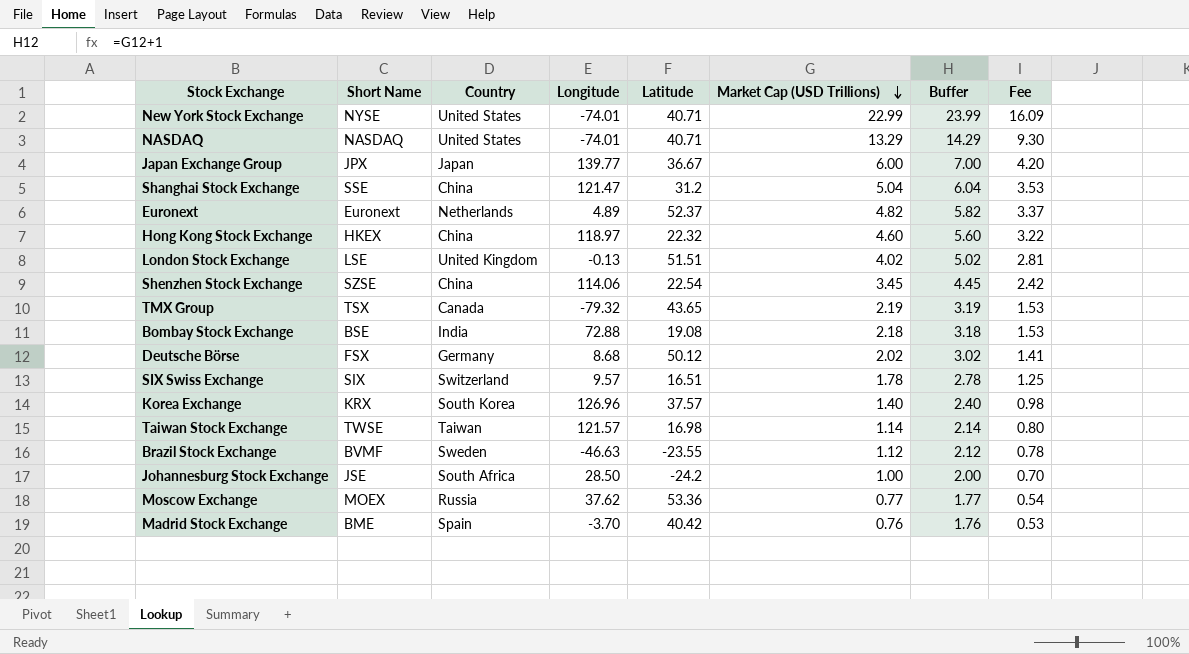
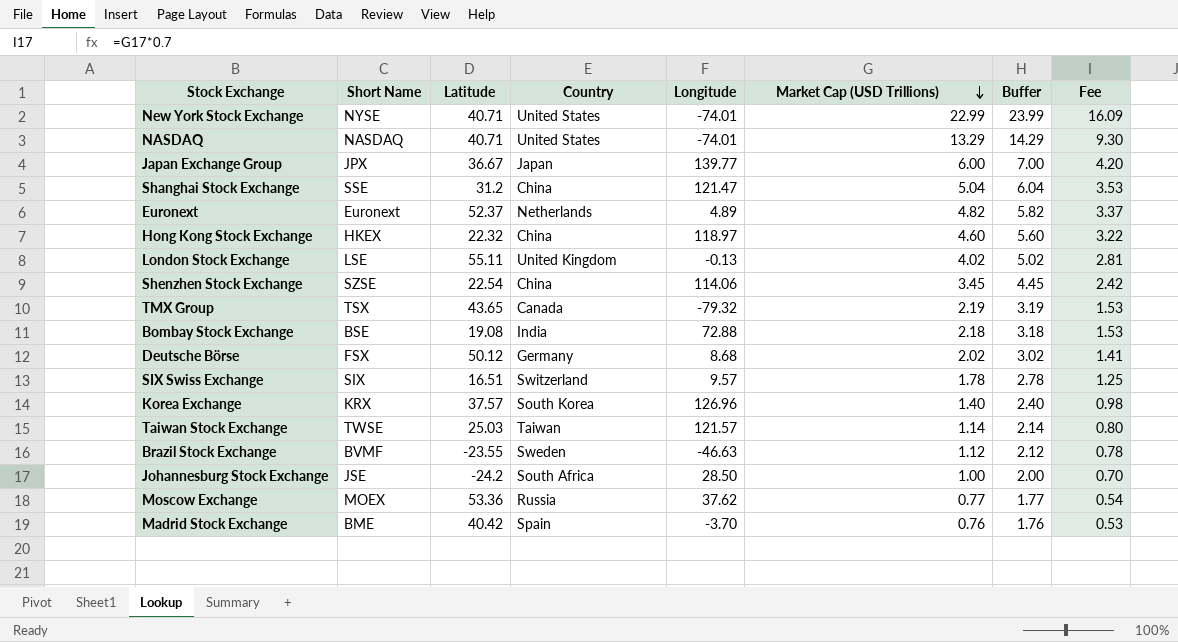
column Latitude | position: 5 -> 3
London Stock Exchange | Latitude: 51.51 -> 55.11
Taiwan Stock Exchange | Latitude: 16.98 -> 25.03

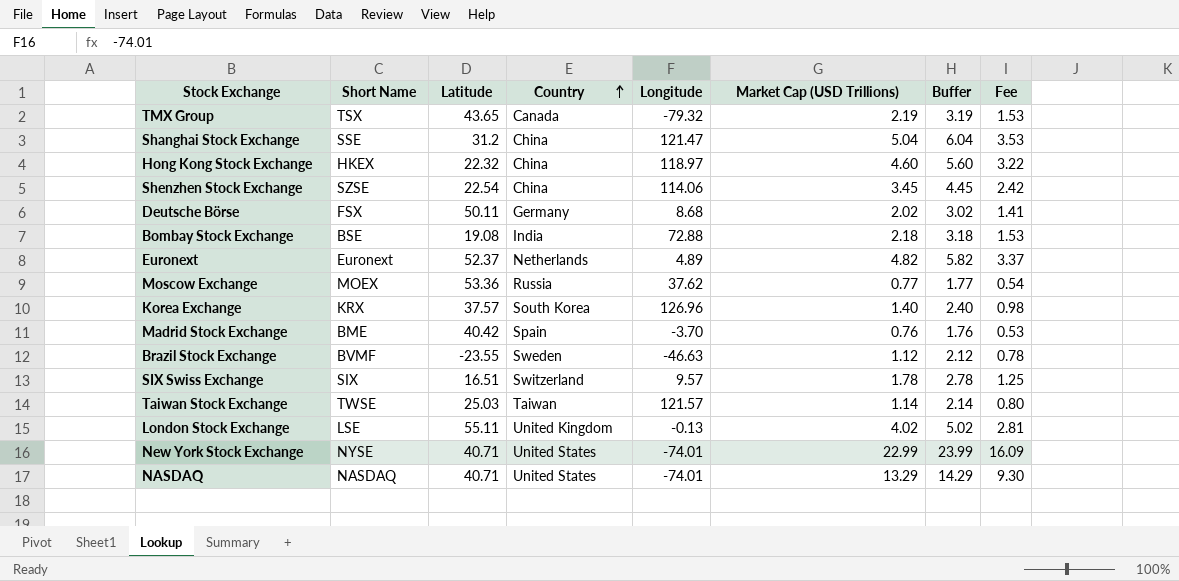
row order: Market Cap (USD Trillions) descending -> Country ascending
row Japan Exchange Group: JPX | 36.67 | Japan | 139.77 | 6.00 | 7.00 | 4.20 -> none
row Johannesburg Stock Exchange: JSE | -24.2 | South Africa | 28.50 | 1.00 | 2.00 | 0.70 -> none
Deutsche Börse | Latitude: 50.12 -> 50.11

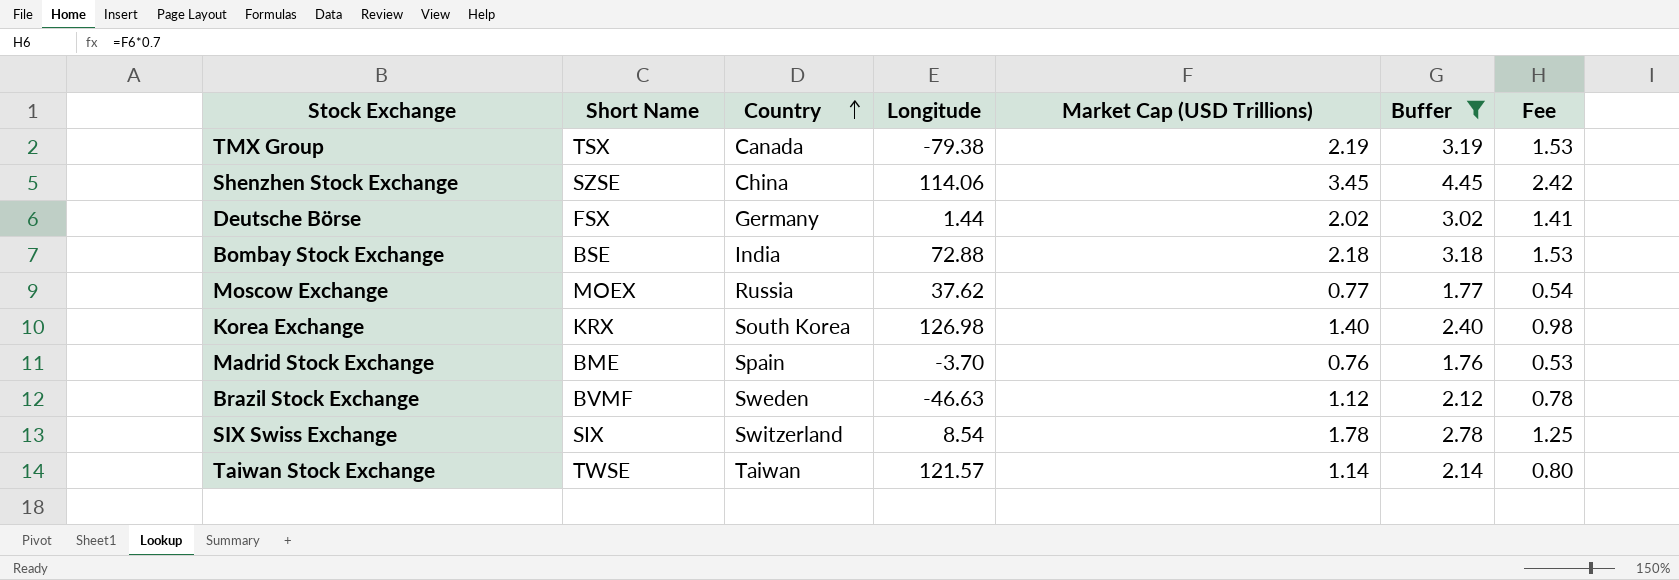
filter: none -> Buffer <= 4.45
column Latitude | position: 3 -> none
TMX Group | Longitude: -79.32 -> -79.38
Deutsche Börse | Longitude: 8.68 -> 1.44
Korea Exchange | Longitude: 126.96 -> 126.98
SIX Swiss Exchange | Longitude: 9.57 -> 8.54

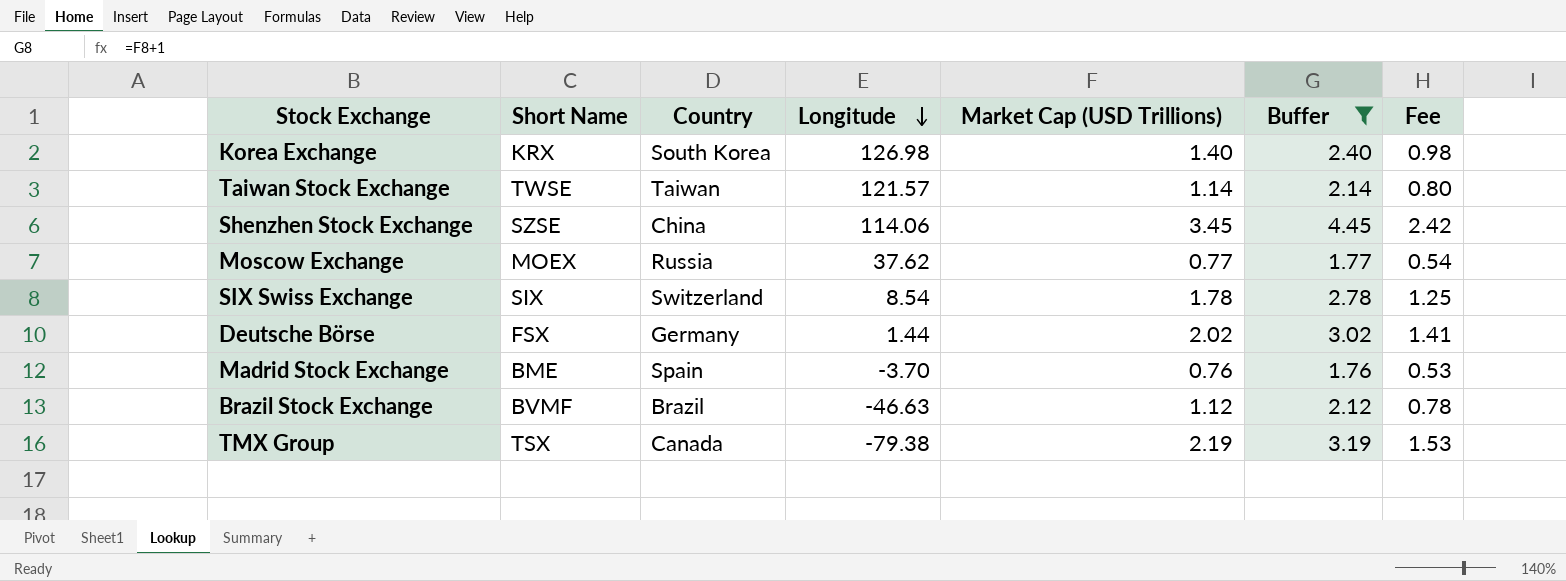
row order: Country ascending -> Longitude descending
row Bombay Stock Exchange: BSE | India | 72.88 | 2.18 | 3.18 | 1.53 -> none
Brazil Stock Exchange | Country: Sweden -> Brazil

